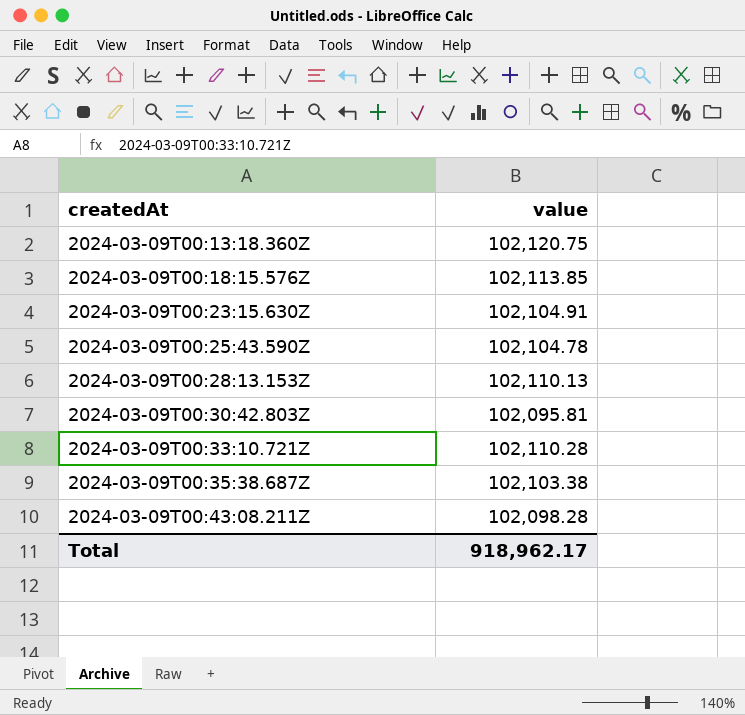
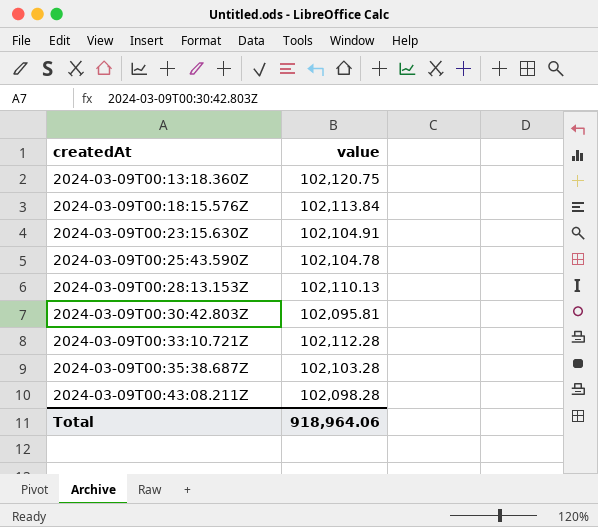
2024-03-09T00:18:15.576Z | value: 102,113.85 -> 102,113.84
2024-03-09T00:33:10.721Z | value: 102,110.28 -> 102,112.28
2024-03-09T00:35:38.687Z | value: 102,103.38 -> 102,103.28
Total | value: 918,962.17 -> 918,964.06

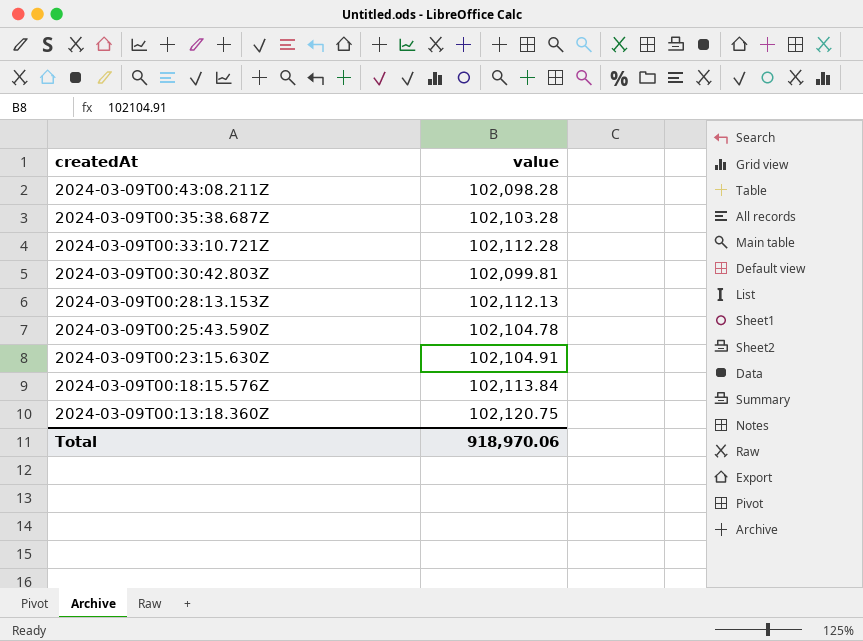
row order: createdAt ascending -> createdAt descending
2024-03-09T00:30:42.803Z | value: 102,095.81 -> 102,099.81
2024-03-09T00:28:13.153Z | value: 102,110.13 -> 102,112.13
Total | value: 918,964.06 -> 918,970.06

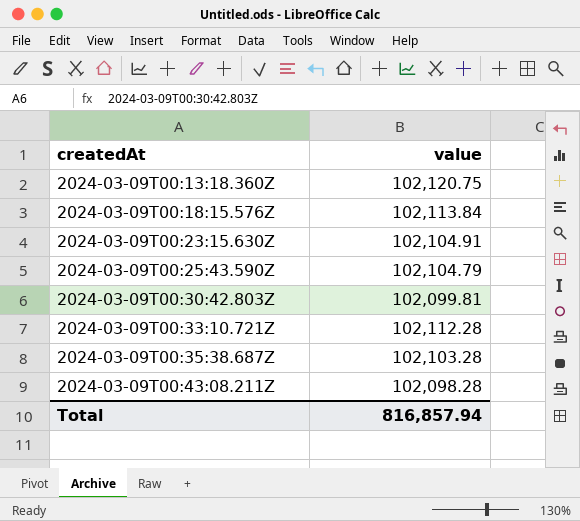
row order: createdAt descending -> createdAt ascending
row 2024-03-09T00:28:13.153Z: 102,112.13 -> none
2024-03-09T00:25:43.590Z | value: 102,104.78 -> 102,104.79
Total | value: 918,970.06 -> 816,857.94

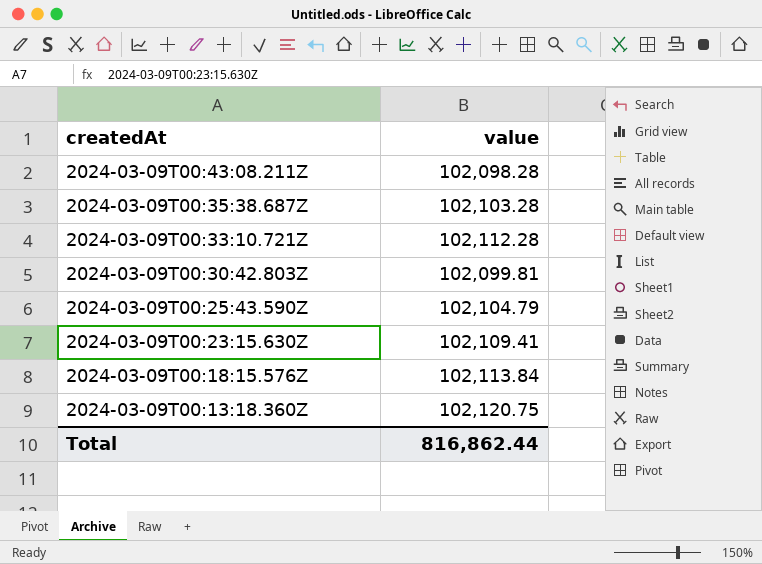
row order: createdAt ascending -> createdAt descending
2024-03-09T00:23:15.630Z | value: 102,104.91 -> 102,109.41
Total | value: 816,857.94 -> 816,862.44

